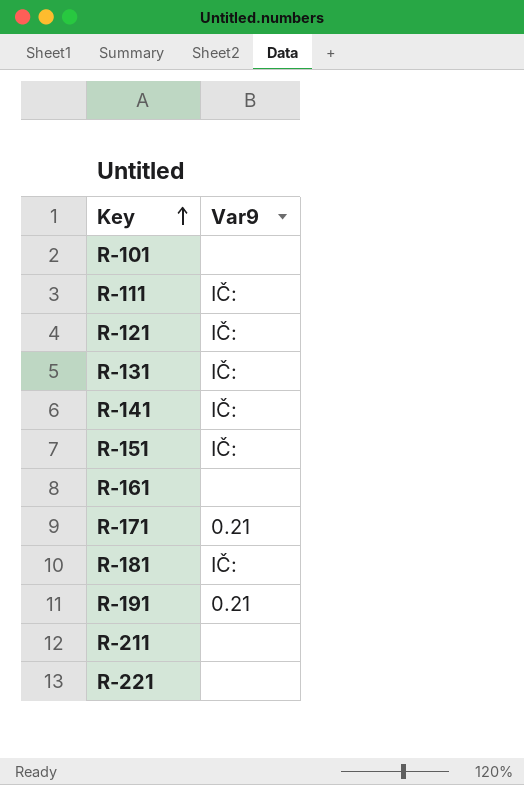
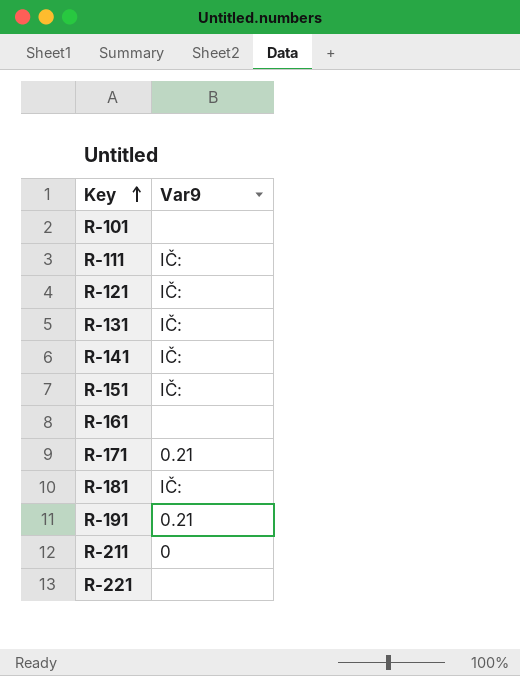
R-211 | Var9: none -> 0

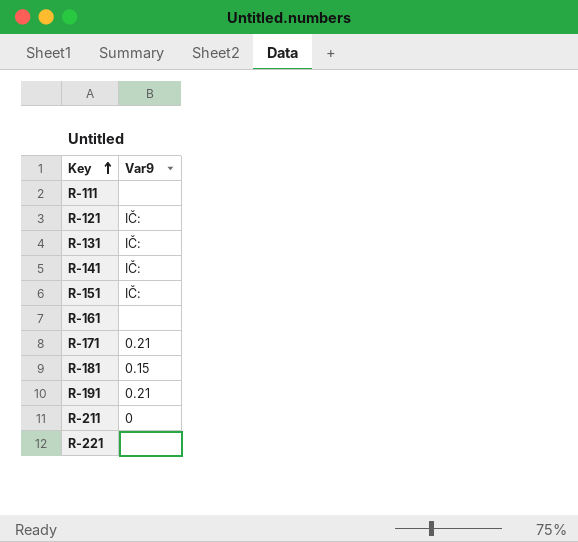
row R-101: none -> none
R-111 | Var9: IČ: -> none
R-181 | Var9: IČ: -> 0.15

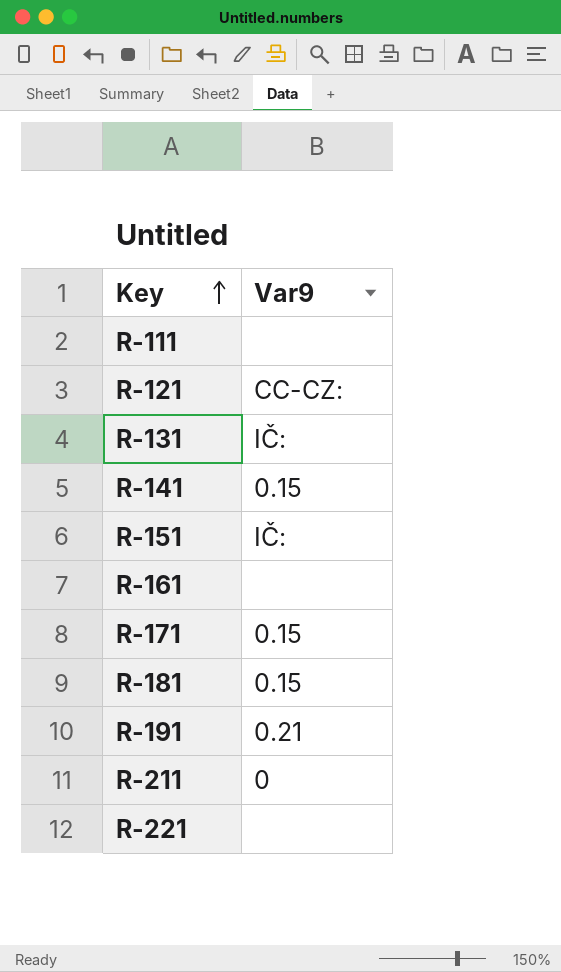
R-121 | Var9: IČ: -> CC-CZ:
R-141 | Var9: IČ: -> 0.15
R-171 | Var9: 0.21 -> 0.15

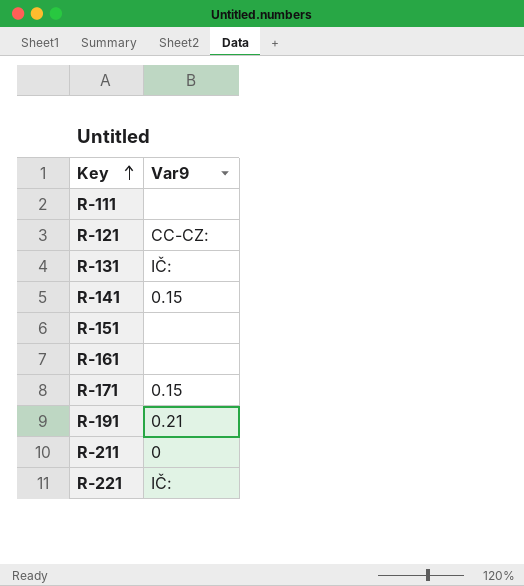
row R-181: 0.15 -> none
R-151 | Var9: IČ: -> none
R-221 | Var9: none -> IČ:

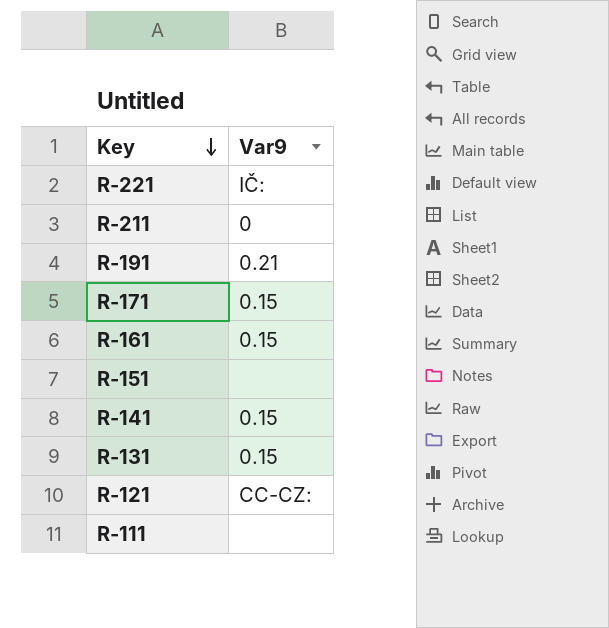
row order: Key ascending -> Key descending
R-161 | Var9: none -> 0.15
R-131 | Var9: IČ: -> 0.15

